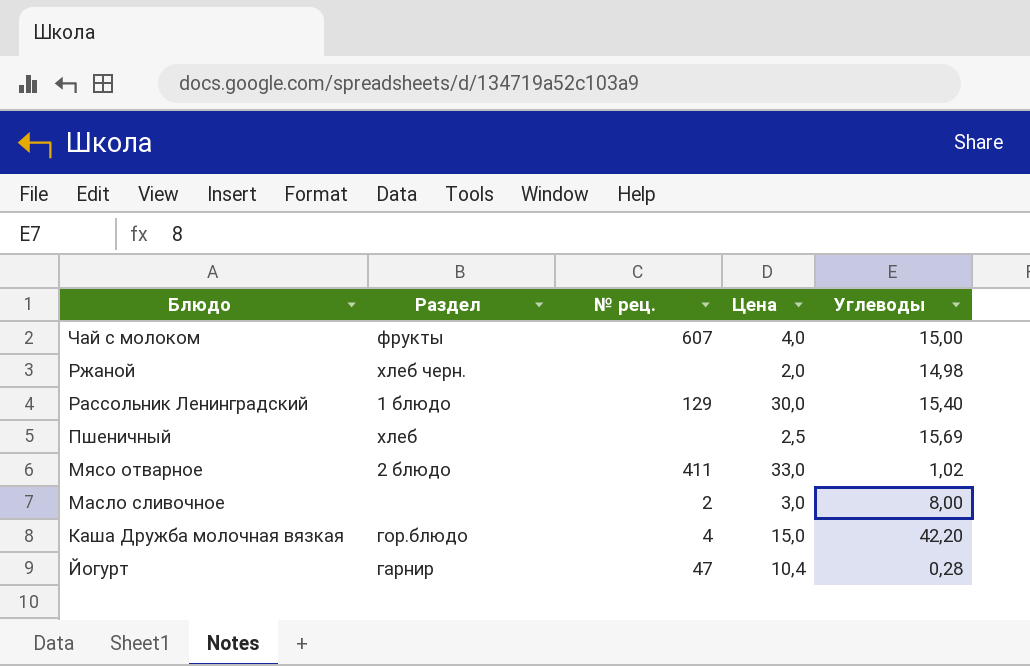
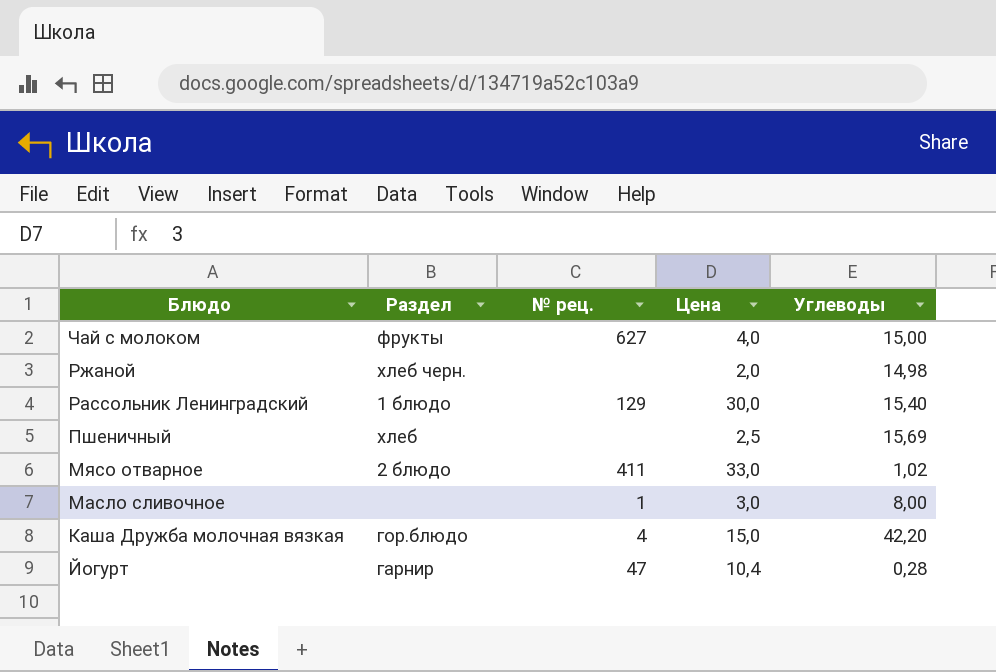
Чай с молоком | № рец.: 607 -> 627
Масло сливочное | № рец.: 2 -> 1

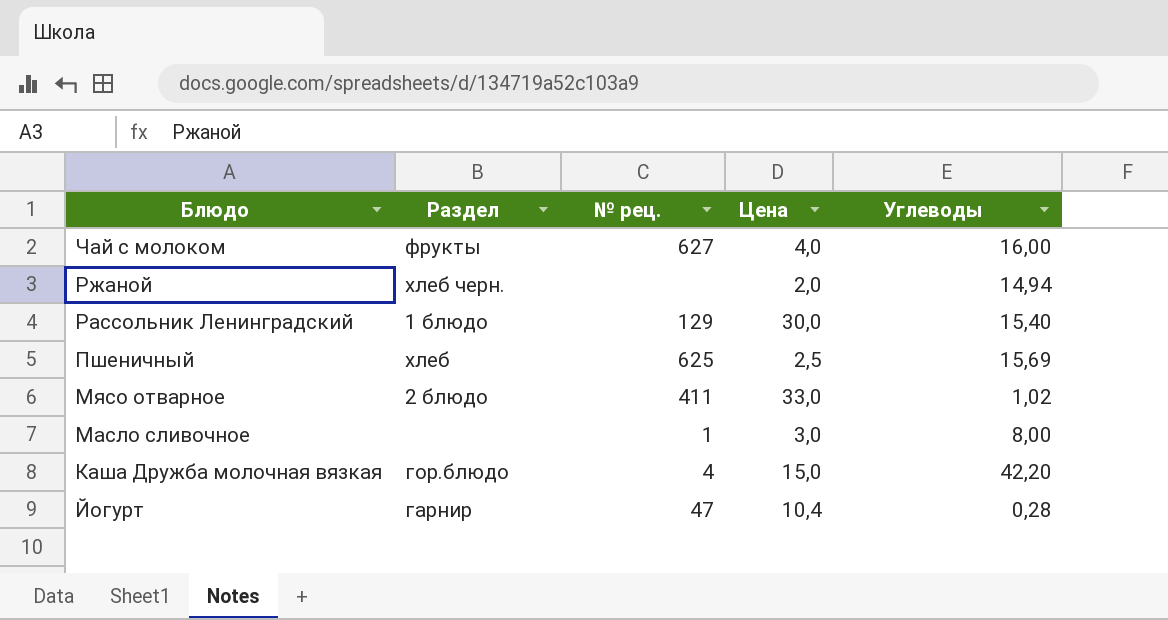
Чай с молоком | Углеводы: 15,00 -> 16,00
Ржаной | Углеводы: 14,98 -> 14,94
Пшеничный | № рец.: none -> 625

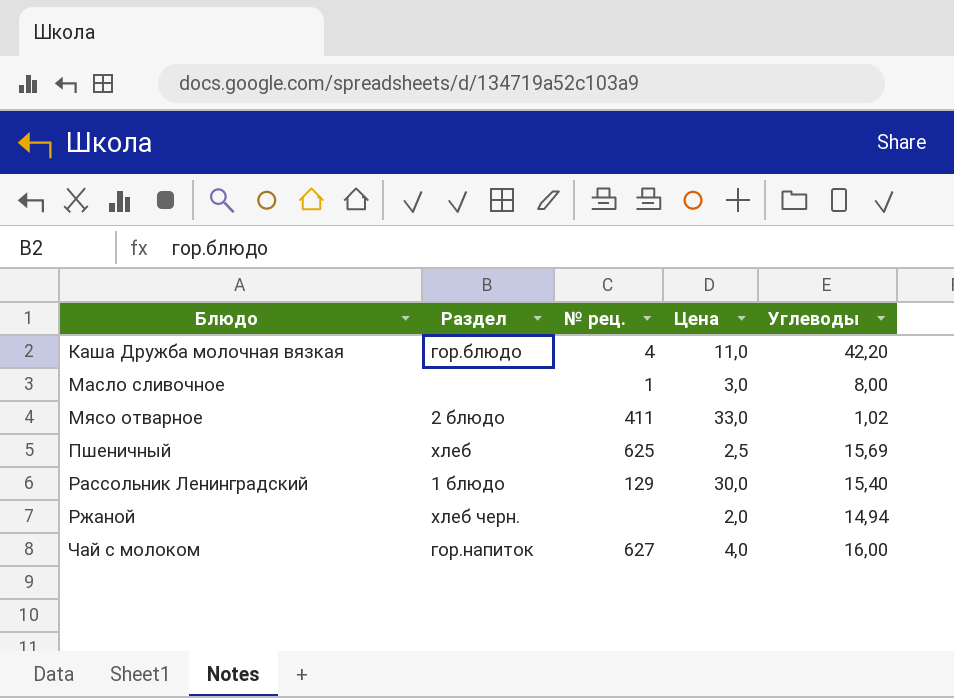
row order: Блюдо descending -> Блюдо ascending
row Йогурт: гарнир | 47 | 10,4 | 0,28 -> none
Каша Дружба молочная вязкая | Цена: 15,0 -> 11,0
Чай с молоком | Раздел: фрукты -> гор.напиток

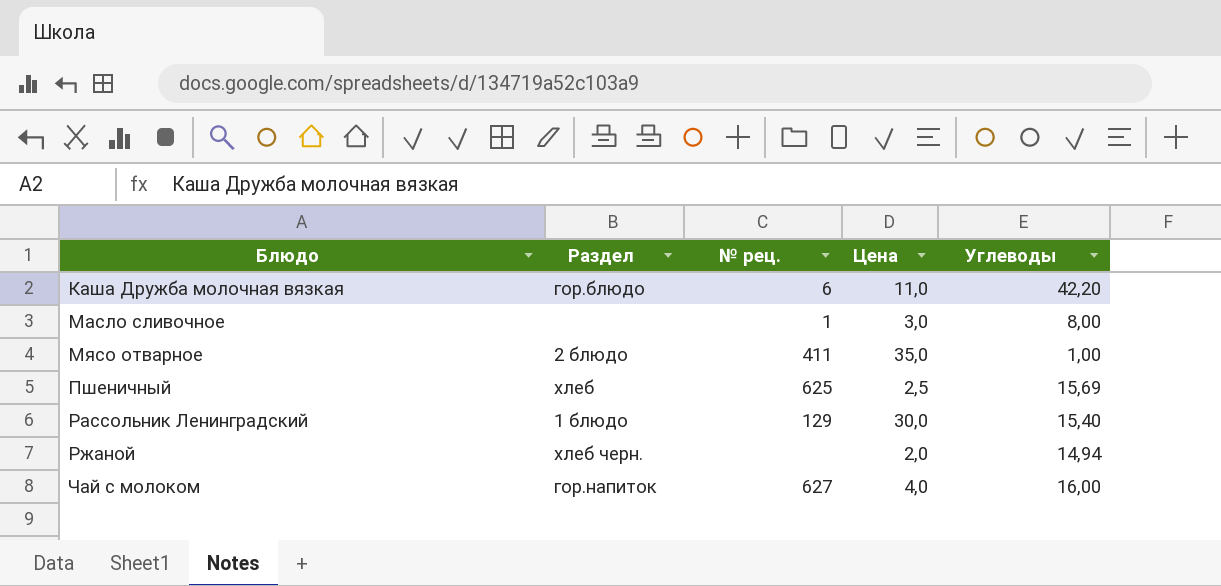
Каша Дружба молочная вязкая | № рец.: 4 -> 6
Мясо отварное | Цена: 33,0 -> 35,0
Мясо отварное | Углеводы: 1,02 -> 1,00

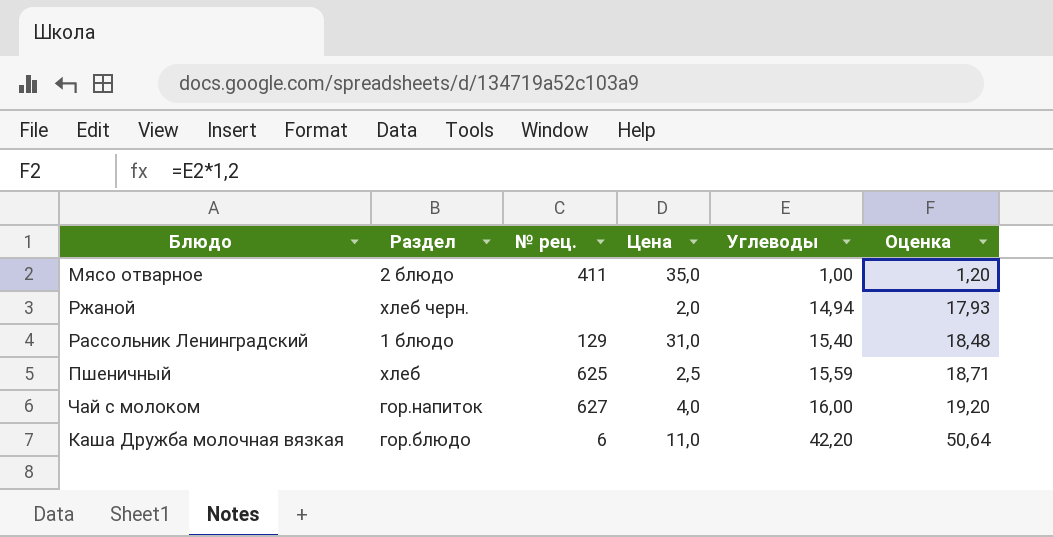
row order: Блюдо ascending -> Углеводы ascending
column Оценка | formula: none -> [Углеводы] * 1,2
row Масло сливочное: none | 1 | 3,0 | 8,00 -> none
Рассольник Ленинградский | Цена: 30,0 -> 31,0
Пшеничный | Углеводы: 15,69 -> 15,59

